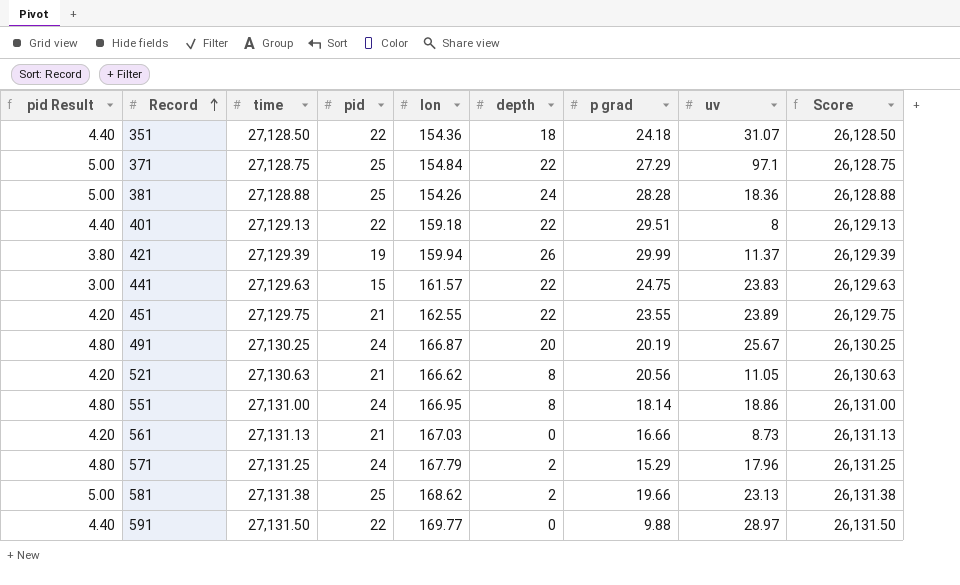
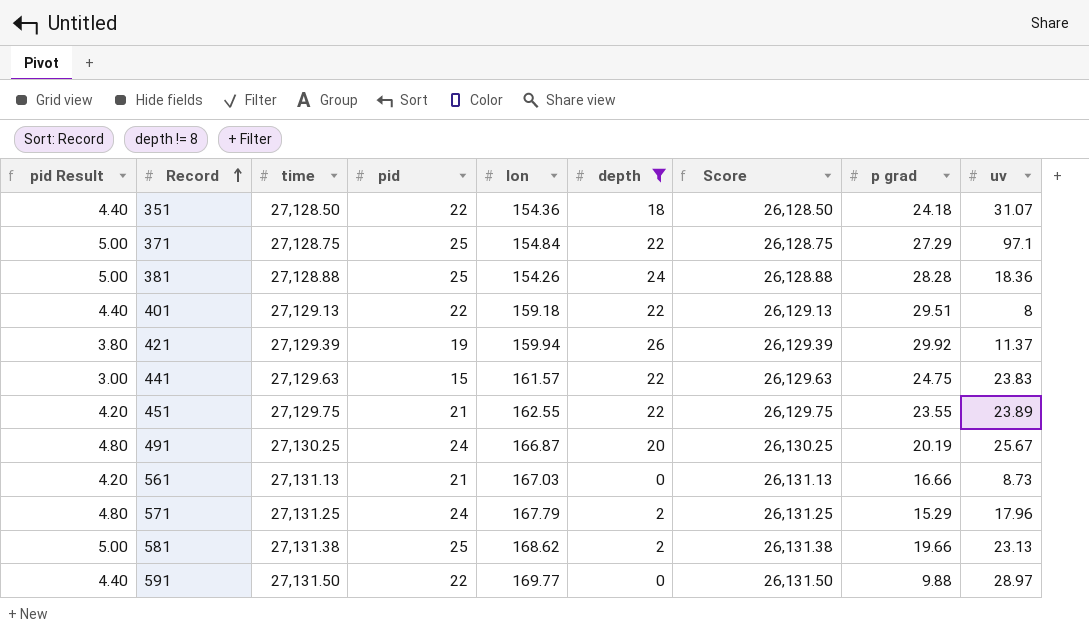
filter: none -> depth != 8
column Score | position: 9 -> 7
421 | p grad: 29.99 -> 29.92

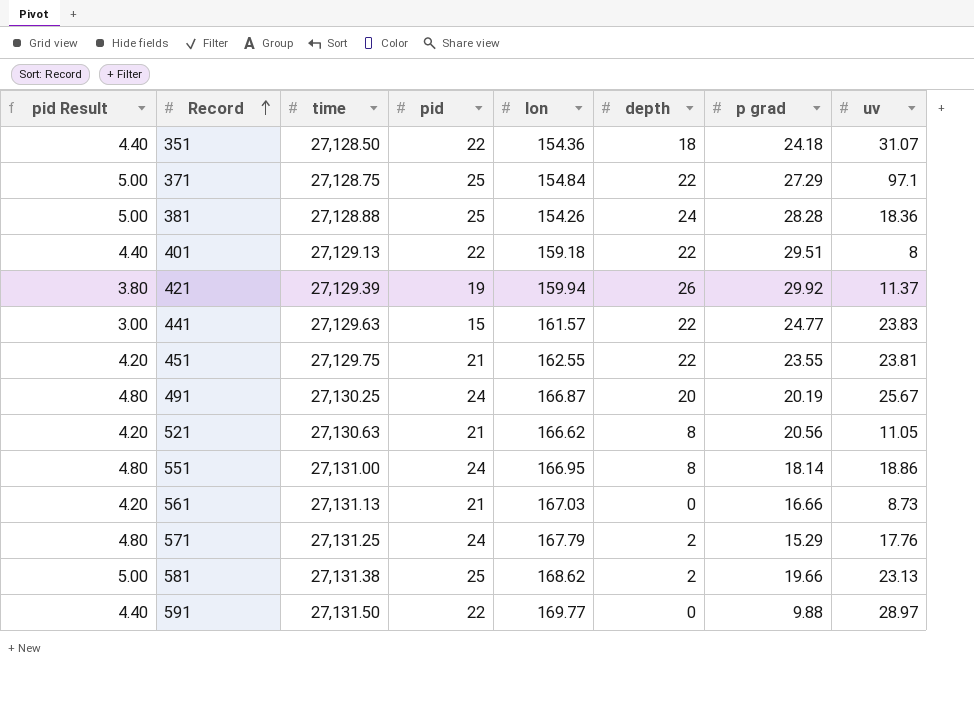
filter: depth != 8 -> none
column Score | formula: [time] - 1000 -> none
441 | p grad: 24.75 -> 24.77
451 | uv: 23.89 -> 23.81
571 | uv: 17.96 -> 17.76

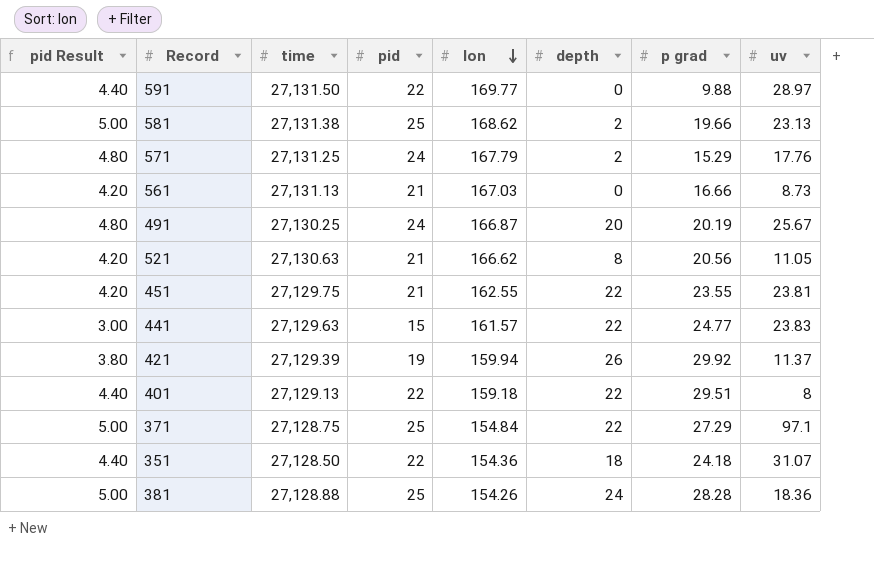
row order: Record ascending -> lon descending
row 551: 4.80 | 27,131.00 | 24 | 166.95 | 8 | 18.14 | 18.86 -> none

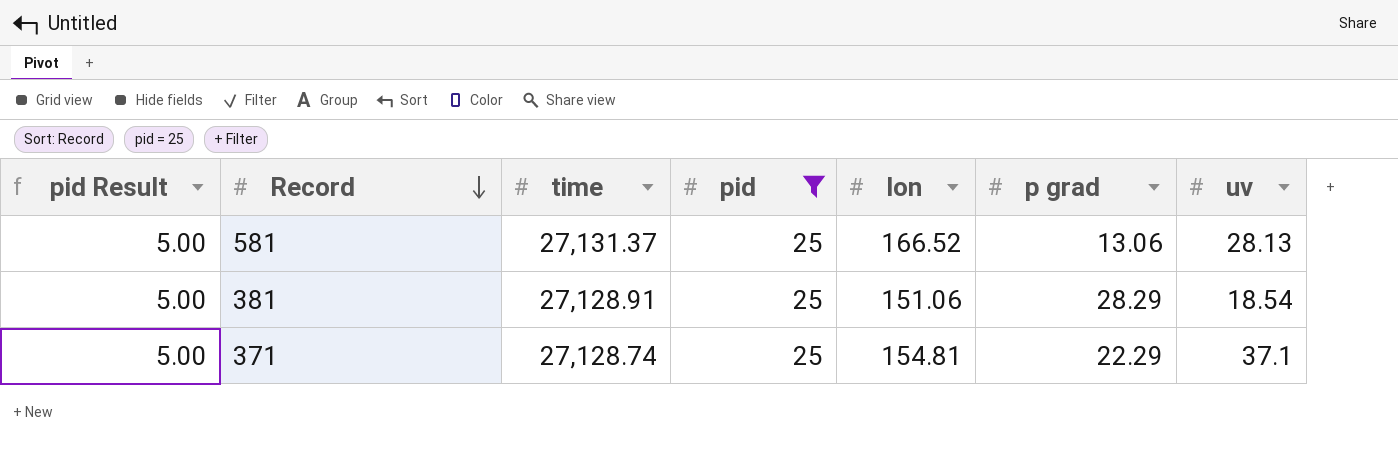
filter: none -> pid = 25
row order: lon descending -> Record descending
column depth | position: 6 -> none
581 | time: 27,131.38 -> 27,131.37
581 | lon: 168.62 -> 166.52
581 | p grad: 19.66 -> 13.06
581 | uv: 23.13 -> 28.13
381 | time: 27,128.88 -> 27,128.91
381 | lon: 154.26 -> 151.06
381 | p grad: 28.28 -> 28.29
381 | uv: 18.36 -> 18.54
371 | time: 27,128.75 -> 27,128.74
371 | lon: 154.84 -> 154.81
371 | p grad: 27.29 -> 22.29
371 | uv: 97.1 -> 37.1

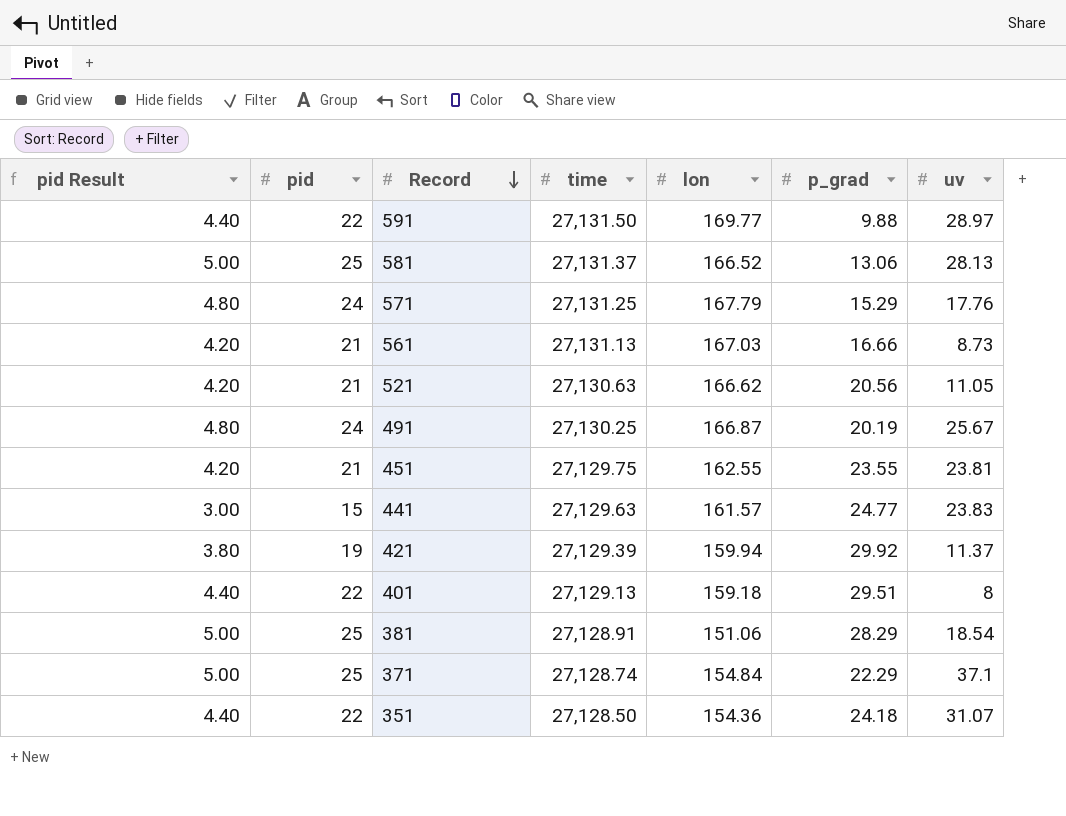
filter: pid = 25 -> none
column pid | position: 4 -> 2
column name: p grad -> p_grad
371 | lon: 154.81 -> 154.84

